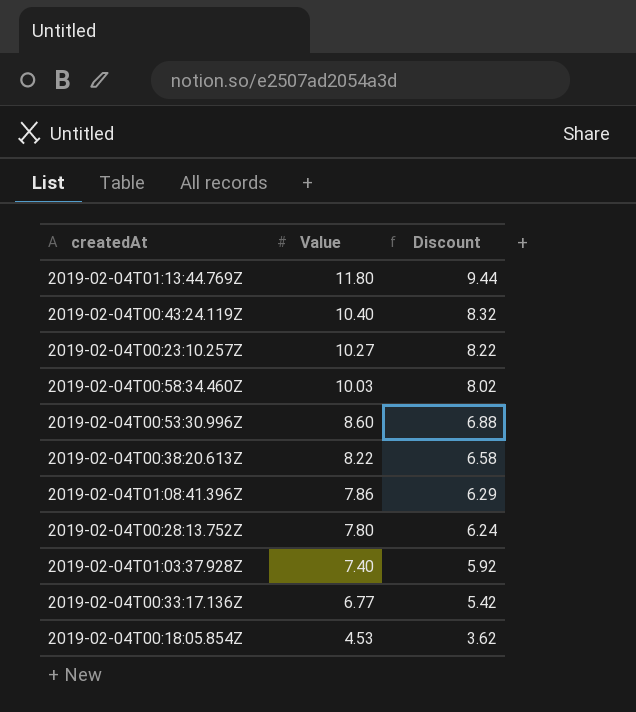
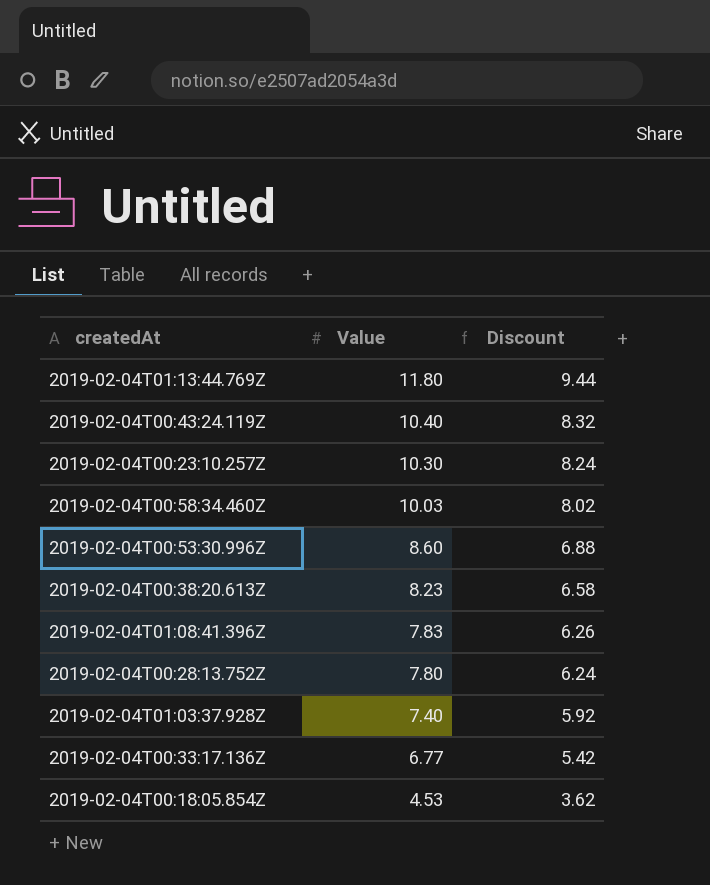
2019-02-04T00:23:10.257Z | Value: 10.27 -> 10.30
2019-02-04T00:23:10.257Z | Discount: 8.22 -> 8.24
2019-02-04T00:38:20.613Z | Value: 8.22 -> 8.23
2019-02-04T01:08:41.396Z | Value: 7.86 -> 7.83
2019-02-04T01:08:41.396Z | Discount: 6.29 -> 6.26

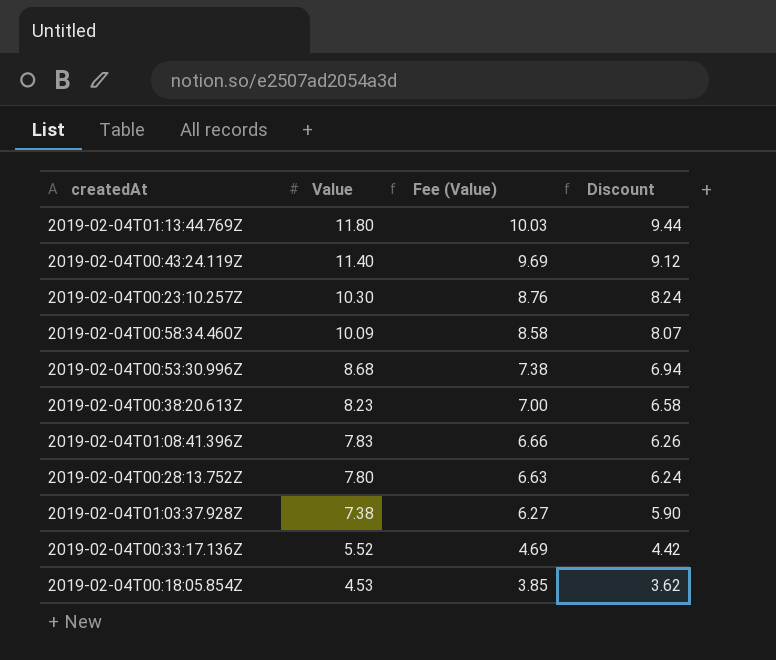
column Fee (Value) | formula: none -> [Value] * 0.85
2019-02-04T00:43:24.119Z | Value: 10.40 -> 11.40
2019-02-04T00:43:24.119Z | Discount: 8.32 -> 9.12
2019-02-04T00:58:34.460Z | Value: 10.03 -> 10.09
2019-02-04T00:58:34.460Z | Discount: 8.02 -> 8.07
2019-02-04T00:53:30.996Z | Value: 8.60 -> 8.68
2019-02-04T00:53:30.996Z | Discount: 6.88 -> 6.94
2019-02-04T01:03:37.928Z | Value: 7.40 -> 7.38
2019-02-04T01:03:37.928Z | Discount: 5.92 -> 5.90
2019-02-04T00:33:17.136Z | Value: 6.77 -> 5.52
2019-02-04T00:33:17.136Z | Discount: 5.42 -> 4.42

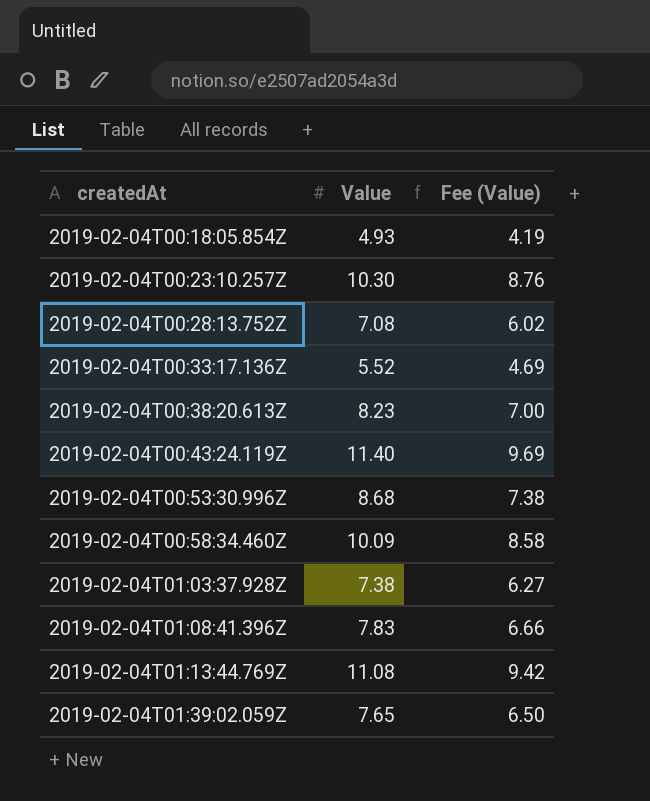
row order: Value descending -> createdAt ascending
column Discount | formula: [Value] * 0.8 -> none
2019-02-04T00:18:05.854Z | Value: 4.53 -> 4.93
2019-02-04T00:18:05.854Z | Fee (Value): 3.85 -> 4.19
2019-02-04T00:28:13.752Z | Value: 7.80 -> 7.08
2019-02-04T00:28:13.752Z | Fee (Value): 6.63 -> 6.02
2019-02-04T01:13:44.769Z | Value: 11.80 -> 11.08
2019-02-04T01:13:44.769Z | Fee (Value): 10.03 -> 9.42
row 2019-02-04T01:39:02.059Z: none -> 7.65 | 6.50

